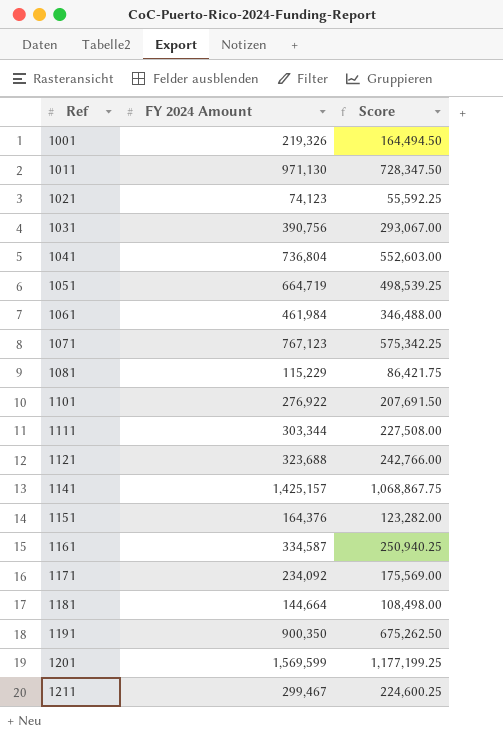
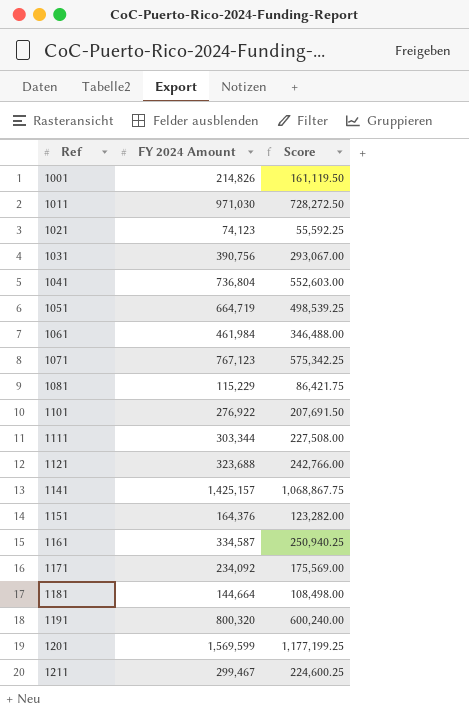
1001 | FY 2024 Amount: 219,326 -> 214,826
1001 | Score: 164,494.50 -> 161,119.50
1011 | FY 2024 Amount: 971,130 -> 971,030
1011 | Score: 728,347.50 -> 728,272.50
1191 | FY 2024 Amount: 900,350 -> 800,320
1191 | Score: 675,262.50 -> 600,240.00

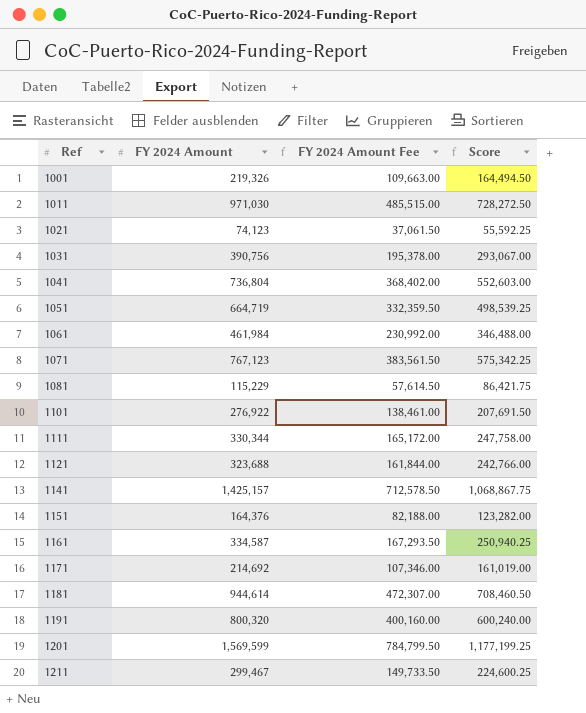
column FY 2024 Amount Fee | formula: none -> [FY 2024 Amount] * 0.5
1001 | FY 2024 Amount: 214,826 -> 219,326
1001 | Score: 161,119.50 -> 164,494.50
1111 | FY 2024 Amount: 303,344 -> 330,344
1111 | Score: 227,508.00 -> 247,758.00
1171 | FY 2024 Amount: 234,092 -> 214,692
1171 | Score: 175,569.00 -> 161,019.00
1181 | FY 2024 Amount: 144,664 -> 944,614
1181 | Score: 108,498.00 -> 708,460.50

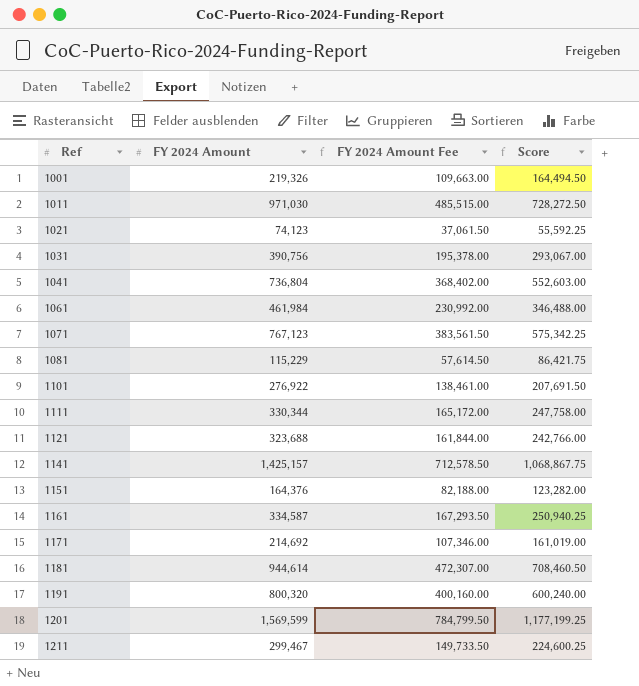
row 1051: 664,719 | 332,359.50 | 498,539.25 -> none

